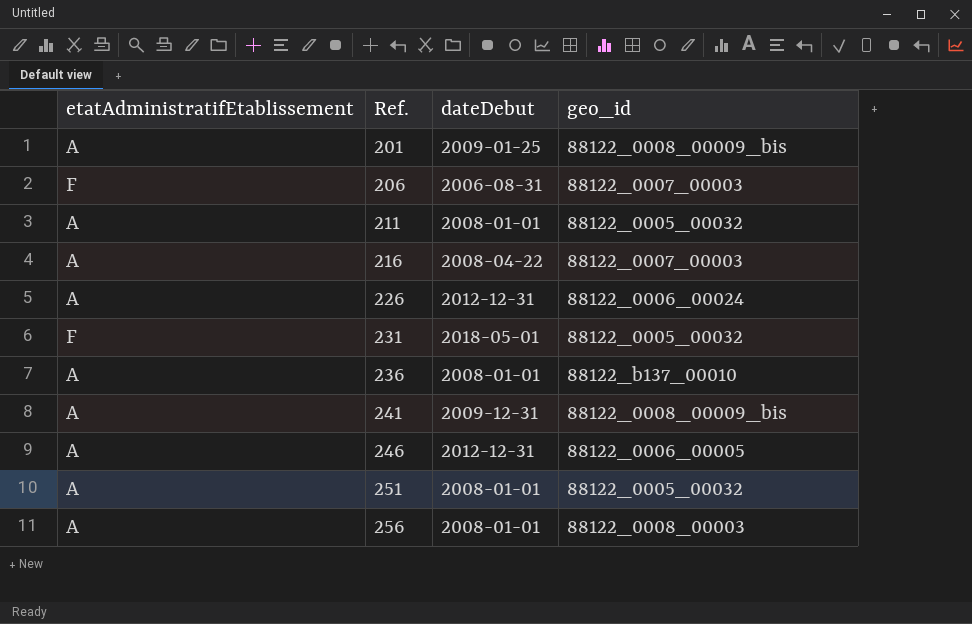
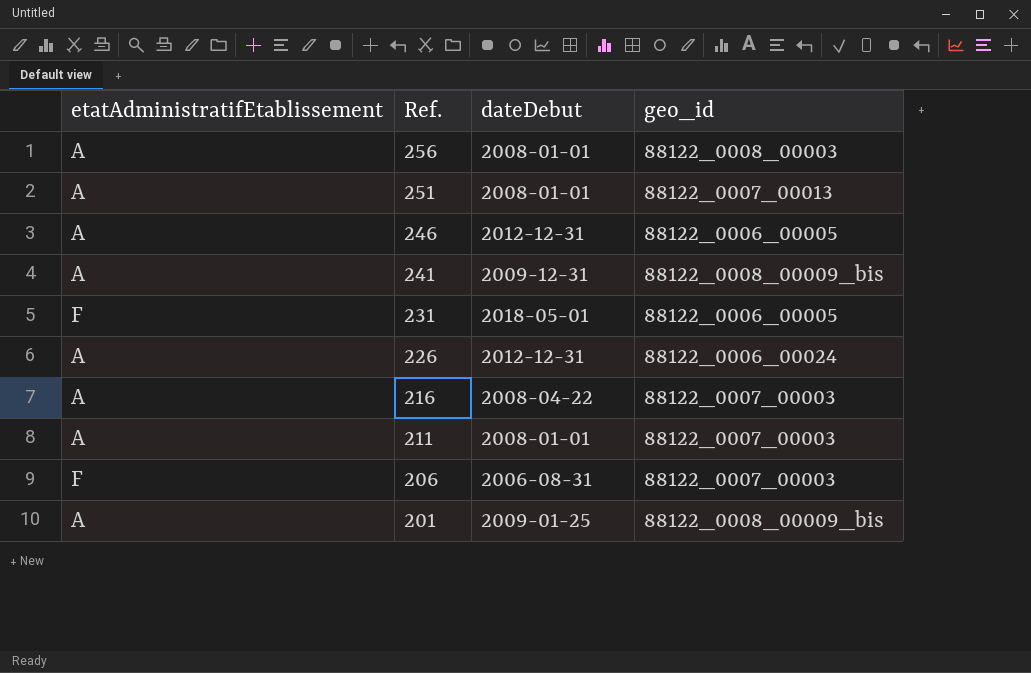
row order: Ref. ascending -> Ref. descending
row 236: A | 2008-01-01 | 88122_b137_00010 -> none
251 | geo_id: 88122_0005_00032 -> 88122_0007_00013
231 | geo_id: 88122_0005_00032 -> 88122_0006_00005
211 | geo_id: 88122_0005_00032 -> 88122_0007_00003

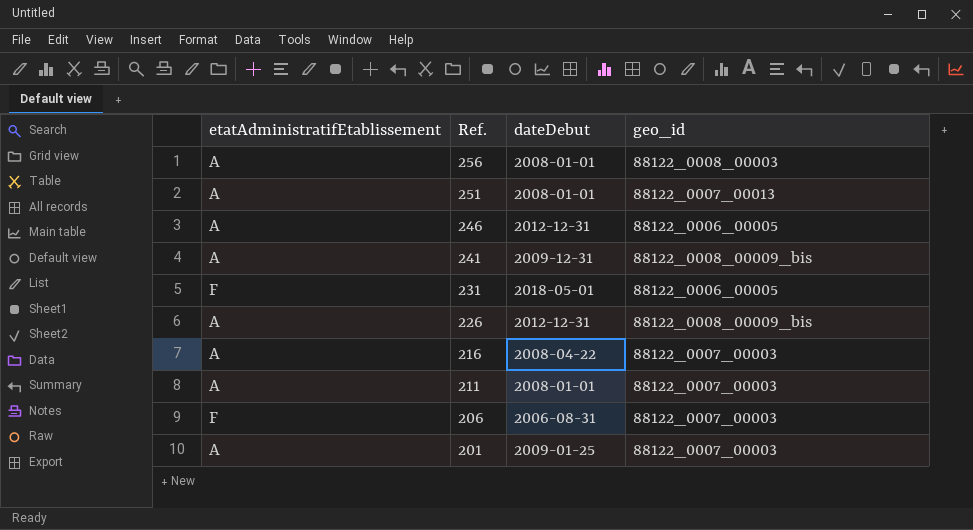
226 | geo_id: 88122_0006_00024 -> 88122_0008_00009_bis
201 | geo_id: 88122_0008_00009_bis -> 88122_0007_00003

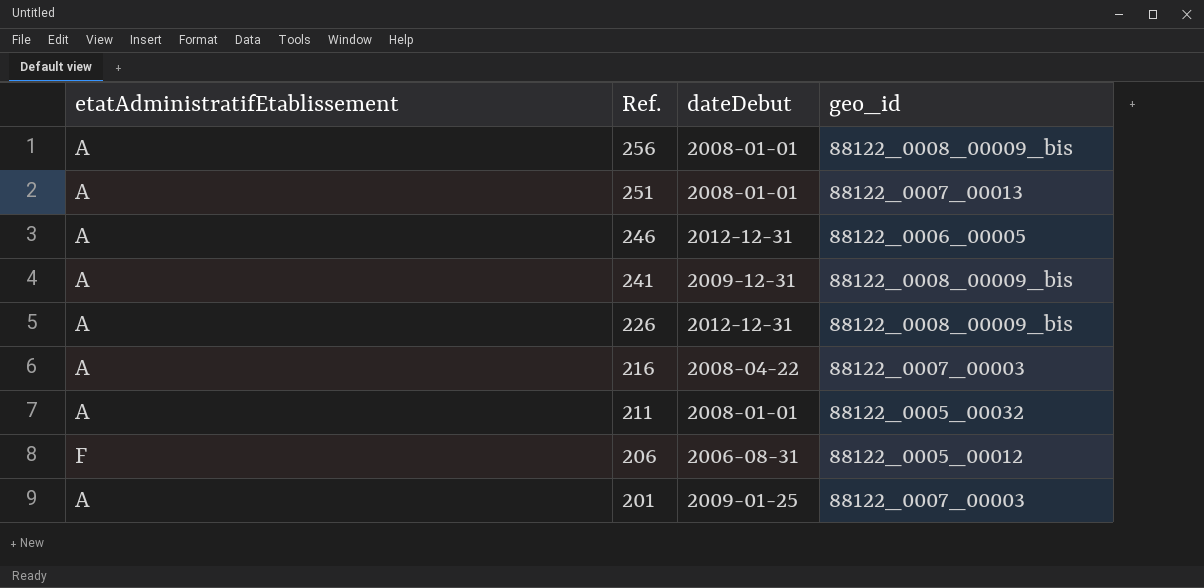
row 231: F | 2018-05-01 | 88122_0006_00005 -> none
256 | geo_id: 88122_0008_00003 -> 88122_0008_00009_bis
211 | geo_id: 88122_0007_00003 -> 88122_0005_00032
206 | geo_id: 88122_0007_00003 -> 88122_0005_00012

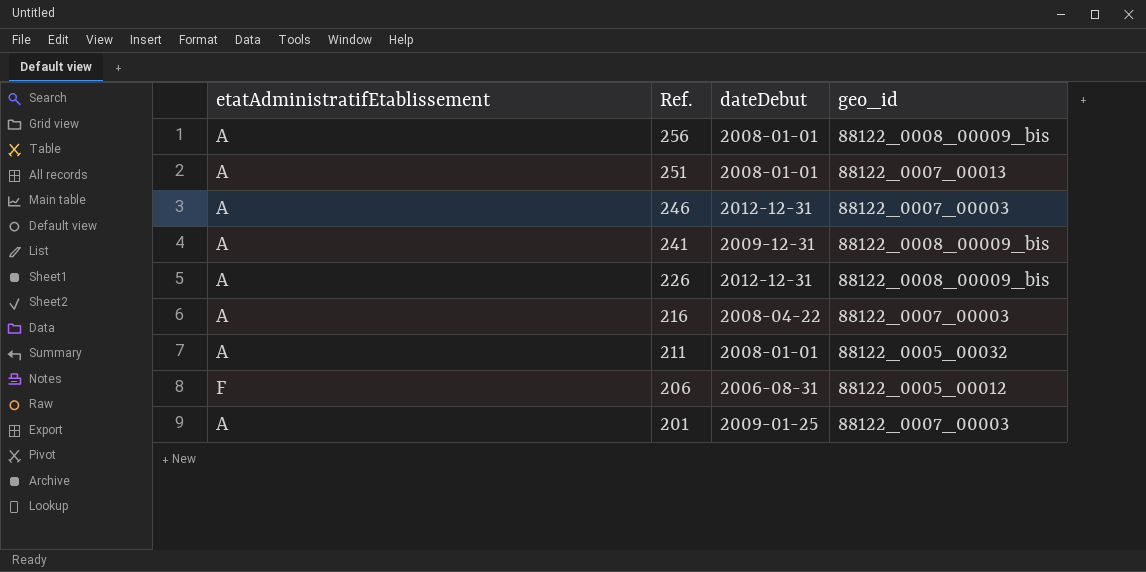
246 | geo_id: 88122_0006_00005 -> 88122_0007_00003

